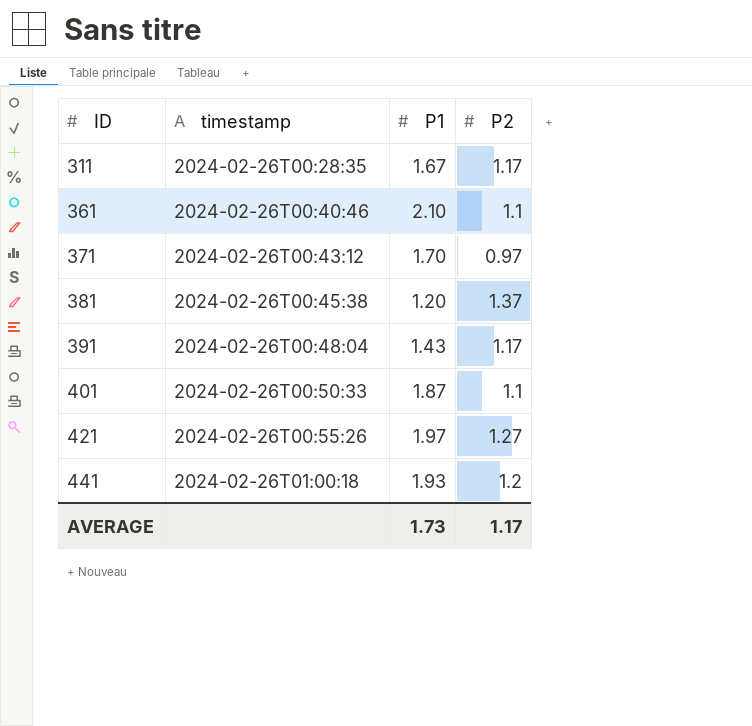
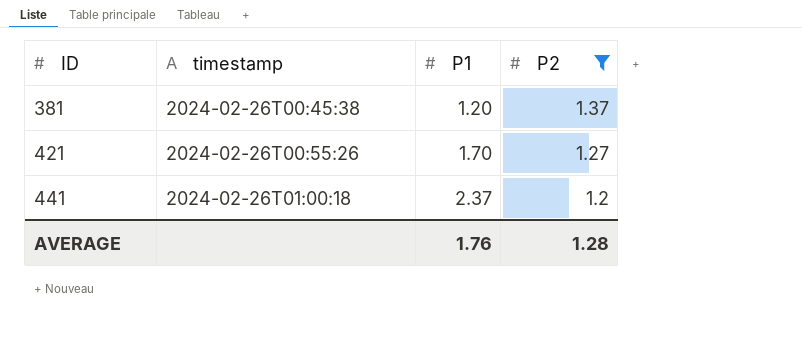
filter: none -> P2 >= 1.2
421 | P1: 1.97 -> 1.70
441 | P1: 1.93 -> 2.37
AVERAGE | P1: 1.73 -> 1.76
AVERAGE | P2: 1.17 -> 1.28

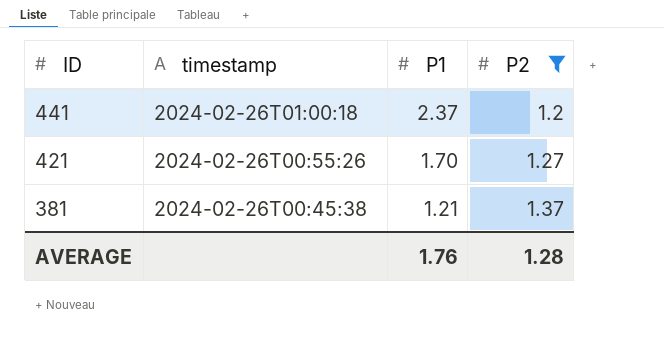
row order: ID ascending -> ID descending
381 | P1: 1.20 -> 1.21

